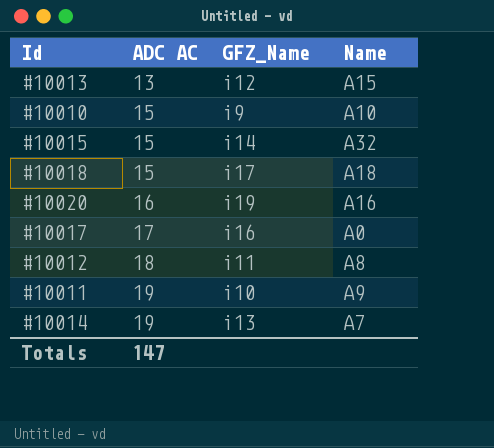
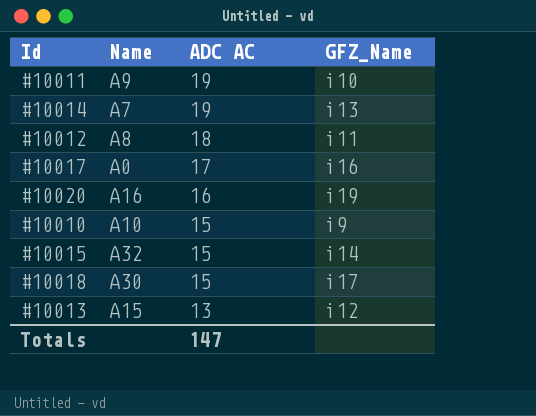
row order: ADC AC ascending -> ADC AC descending
column Name | position: 4 -> 2
#10018 | Name: A18 -> A30

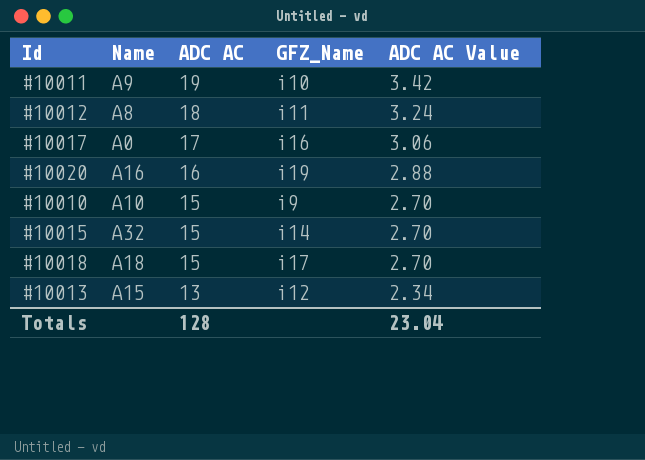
column ADC AC Value | formula: none -> [ADC AC] * 0.18
row #10014: A7 | 19 | i13 -> none
#10018 | Name: A30 -> A18
Totals | ADC AC: 147 -> 128

